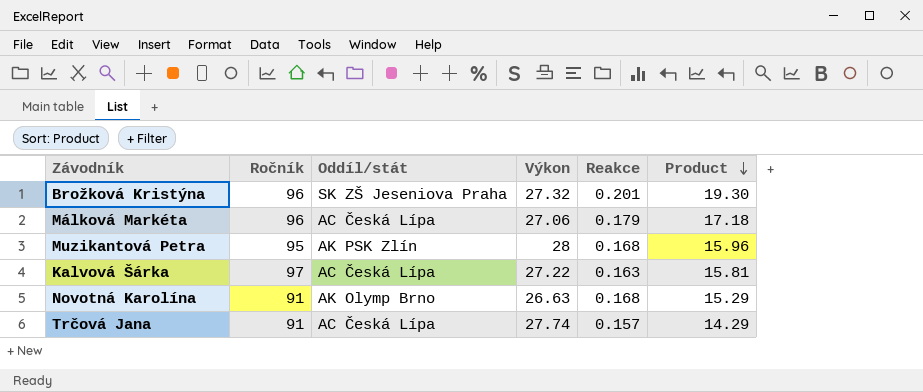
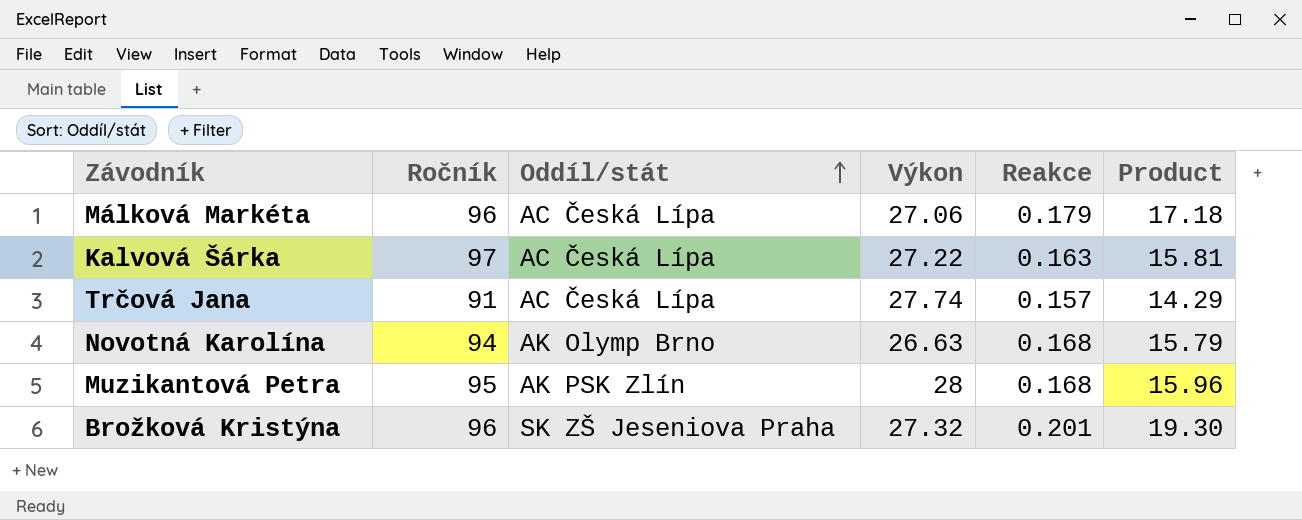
row order: Product descending -> Oddíl/stát ascending
Novotná Karolína | Ročník: 91 -> 94
Novotná Karolína | Product: 15.29 -> 15.79

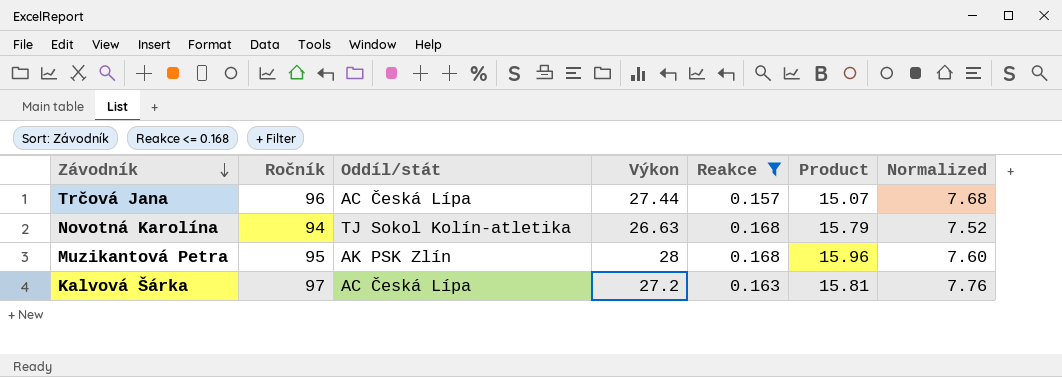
filter: none -> Reakce <= 0.168
row order: Oddíl/stát ascending -> Závodník descending
column Normalized | formula: none -> [Ročník] * 0.08
Trčová Jana | Ročník: 91 -> 96
Trčová Jana | Výkon: 27.74 -> 27.44
Trčová Jana | Product: 14.29 -> 15.07
Novotná Karolína | Oddíl/stát: AK Olymp Brno -> TJ Sokol Kolín-atletika
Kalvová Šárka | Výkon: 27.22 -> 27.2

